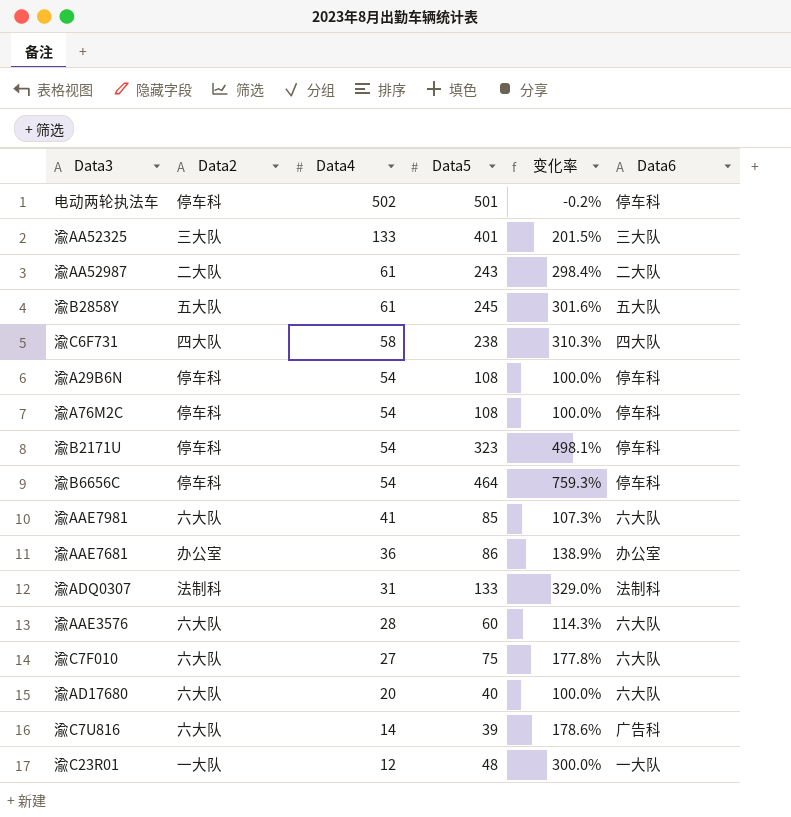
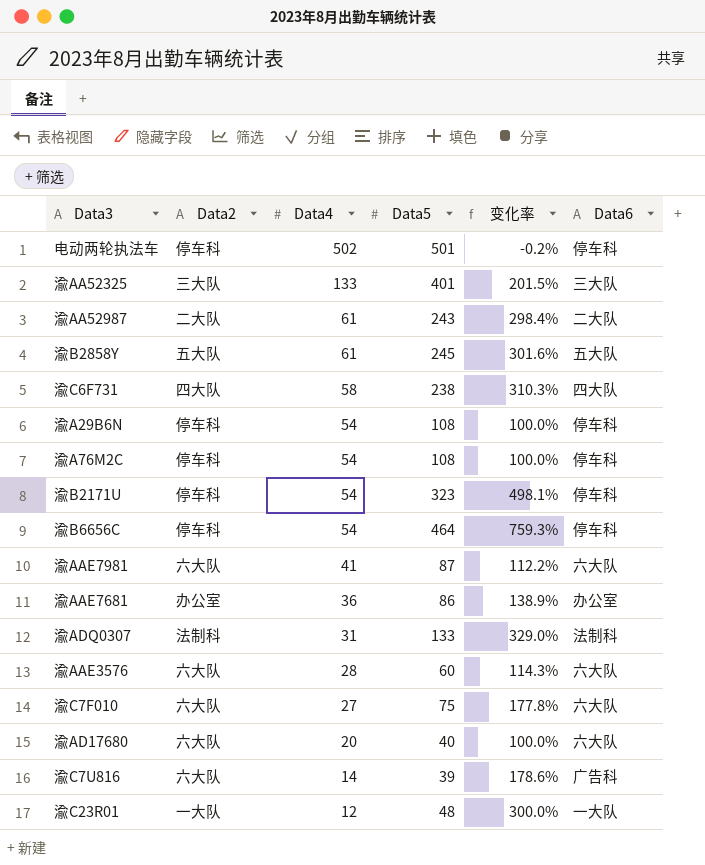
渝AAE7981 | Data5: 85 -> 87
渝AAE7981 | 变化率: 107.3% -> 112.2%

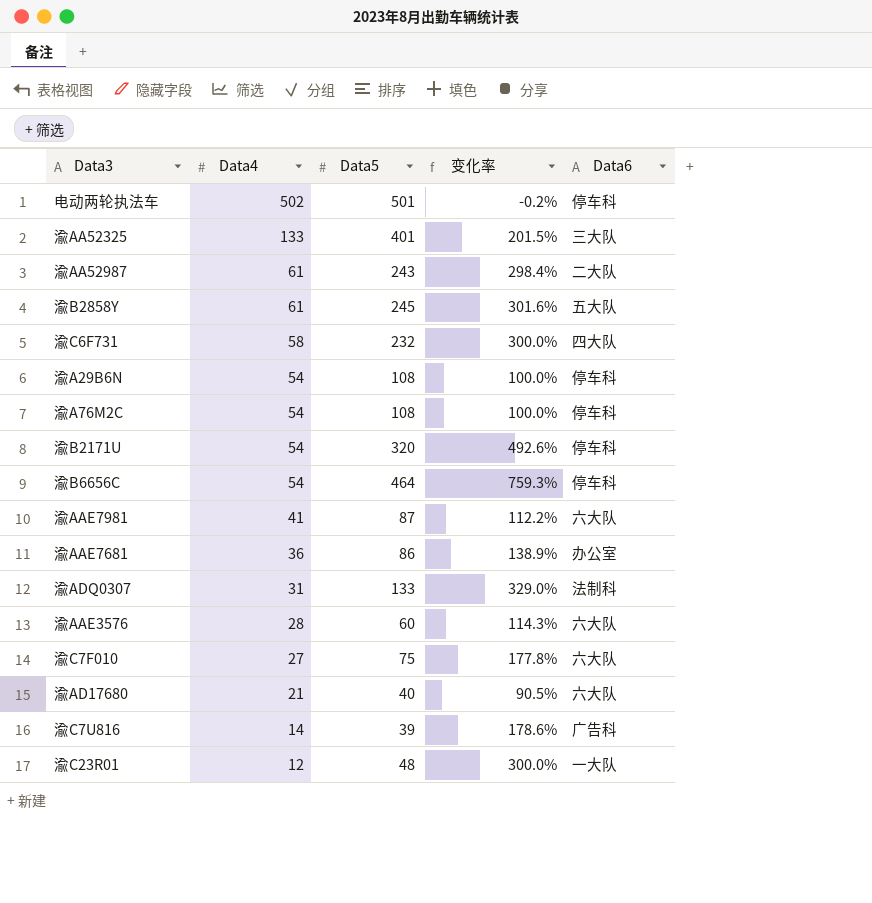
column Data2 | position: 2 -> none
渝C6F731 | Data5: 238 -> 232
渝C6F731 | 变化率: 310.3% -> 300.0%
渝B2171U | Data5: 323 -> 320
渝B2171U | 变化率: 498.1% -> 492.6%
渝AD17680 | Data4: 20 -> 21
渝AD17680 | 变化率: 100.0% -> 90.5%

